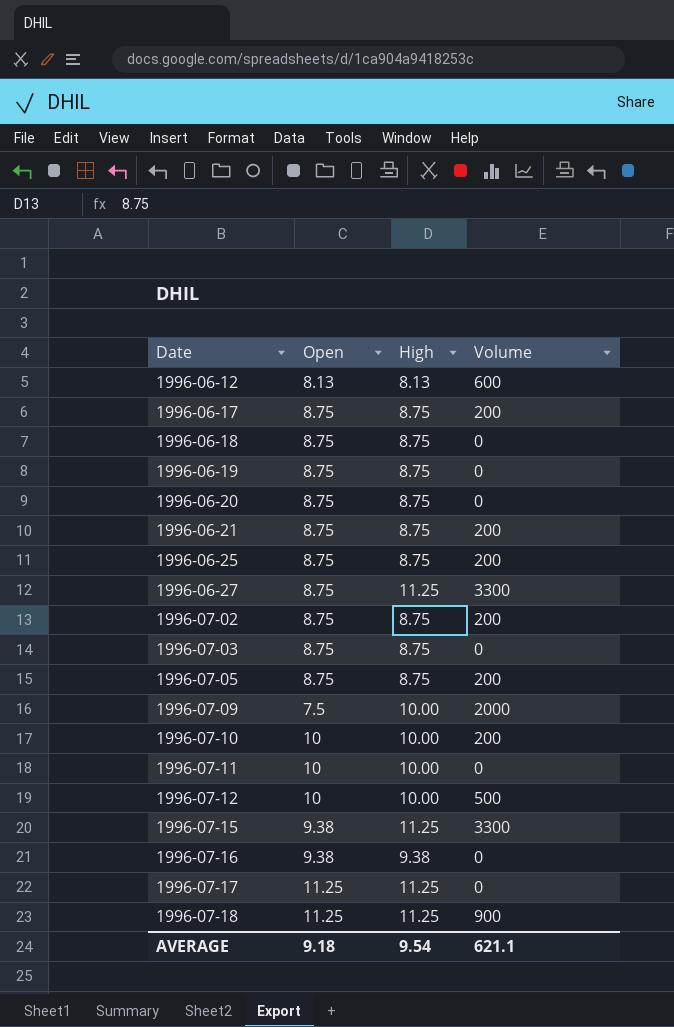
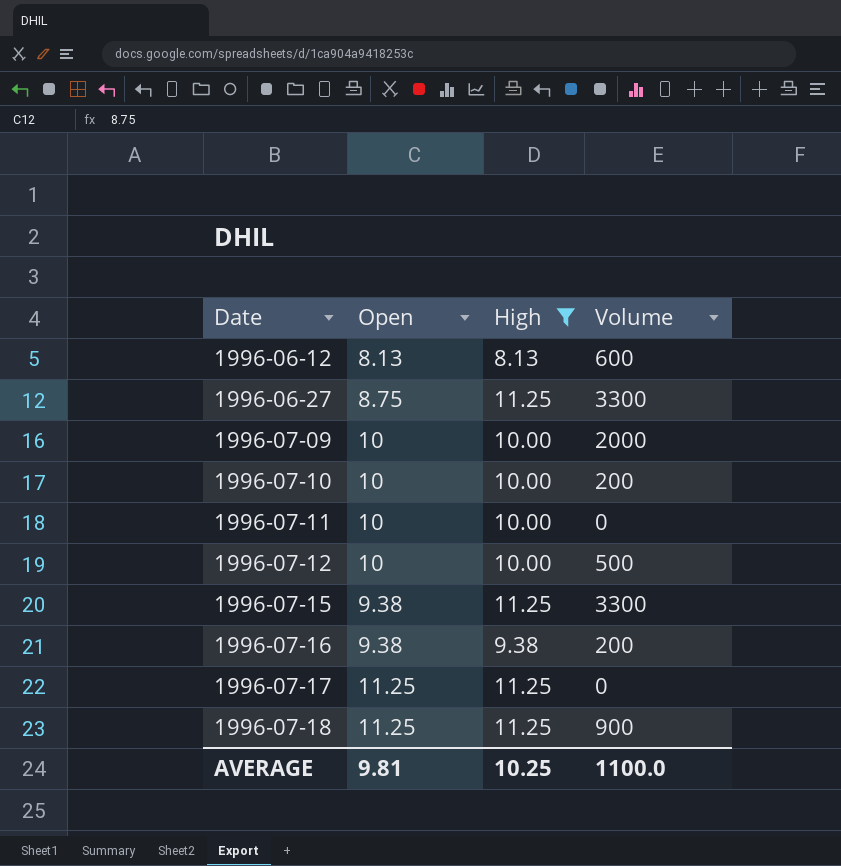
filter: none -> High != 8.75
1996-07-09 | Open: 7.5 -> 10
1996-07-16 | Volume: 0 -> 200
AVERAGE | Open: 9.18 -> 9.81
AVERAGE | High: 9.54 -> 10.25
AVERAGE | Volume: 621.1 -> 1100.0

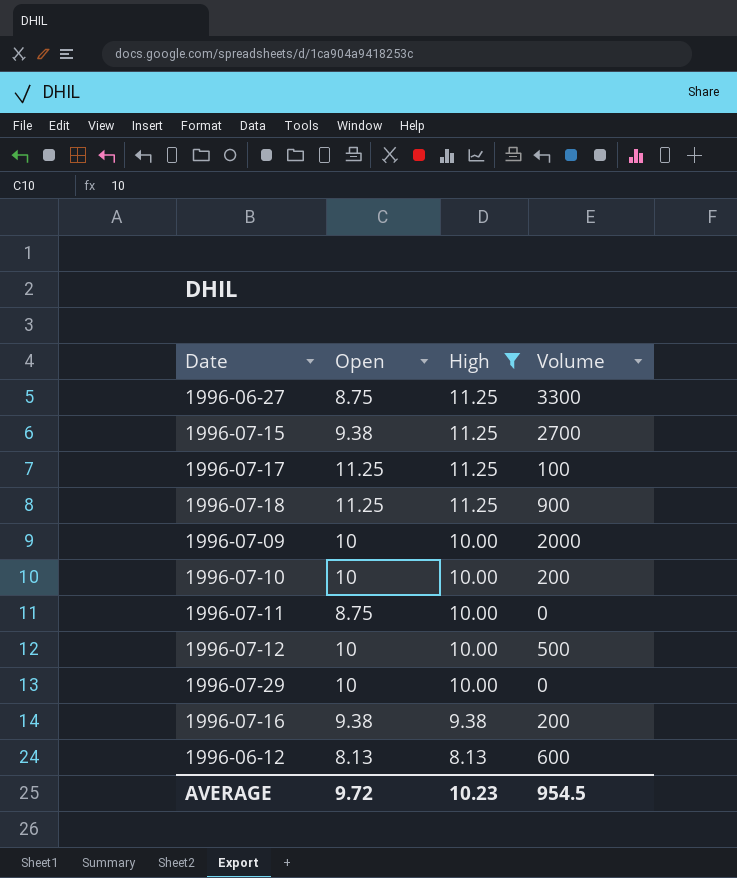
row order: Date ascending -> High descending
1996-07-15 | Volume: 3300 -> 2700
1996-07-17 | Volume: 0 -> 100
1996-07-11 | Open: 10 -> 8.75
row 1996-07-29: none -> 10 | 10.00 | 0
AVERAGE | Open: 9.81 -> 9.72
AVERAGE | High: 10.25 -> 10.23
AVERAGE | Volume: 1100.0 -> 954.5

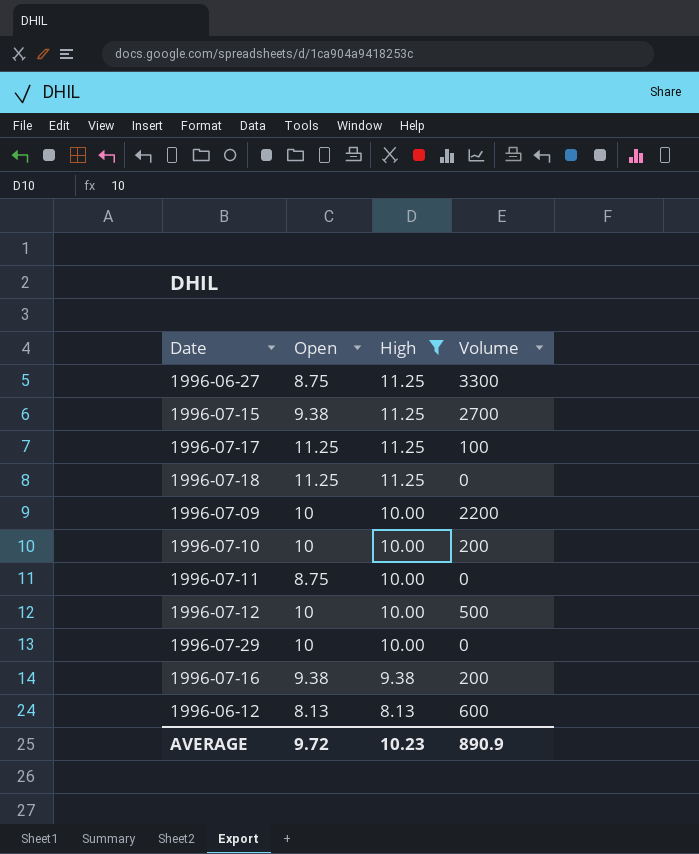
1996-07-18 | Volume: 900 -> 0
1996-07-09 | Volume: 2000 -> 2200
AVERAGE | Volume: 954.5 -> 890.9

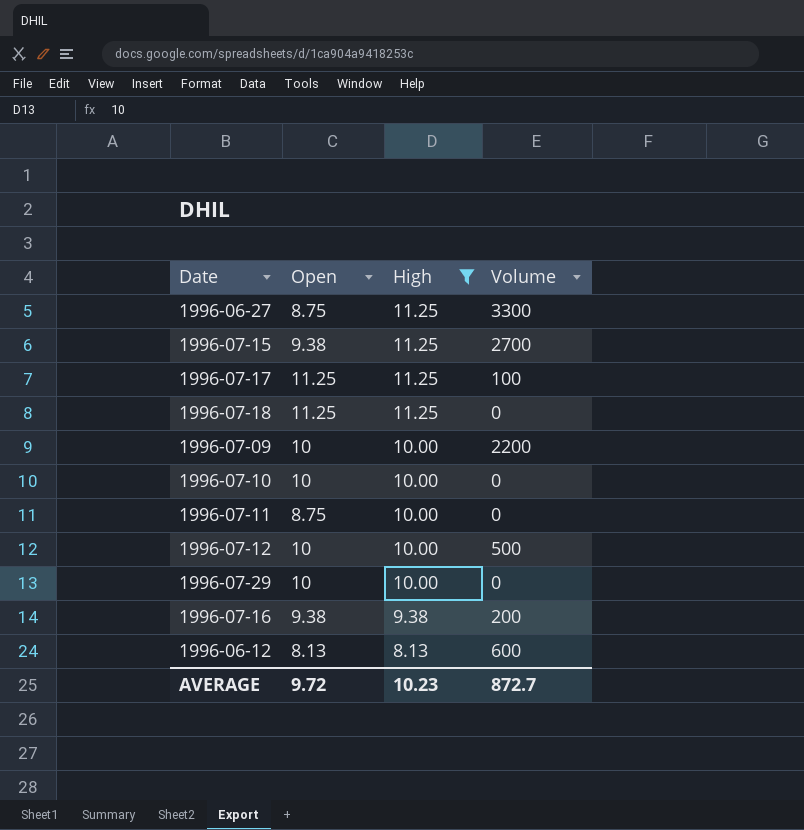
1996-07-10 | Volume: 200 -> 0
AVERAGE | Volume: 890.9 -> 872.7

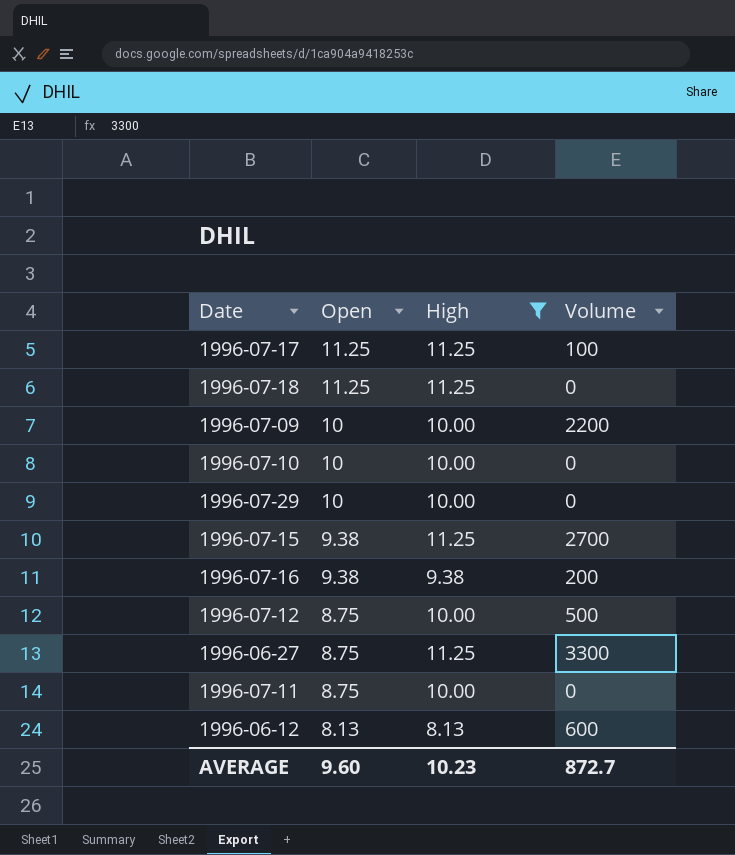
row order: High descending -> Open descending
1996-07-12 | Open: 10 -> 8.75
AVERAGE | Open: 9.72 -> 9.60

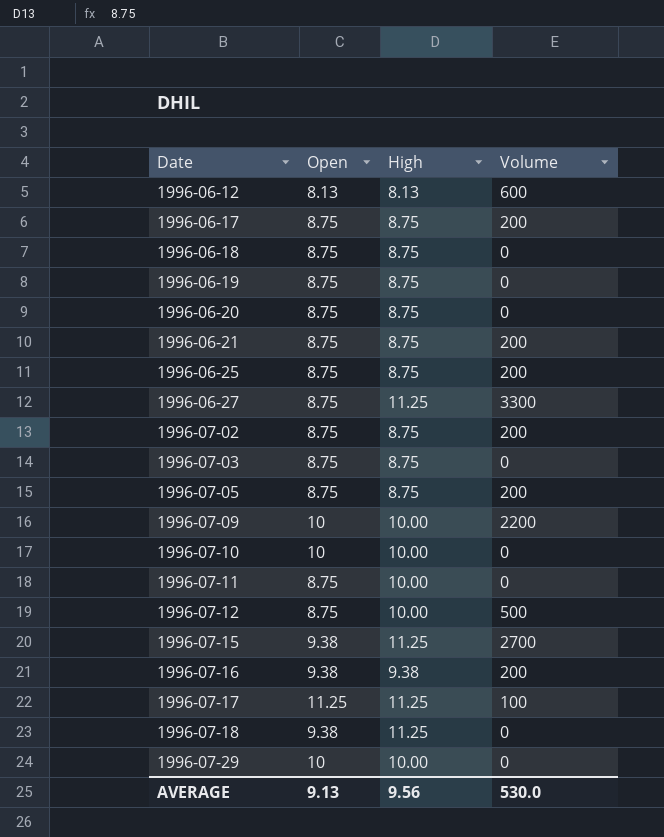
filter: High != 8.75 -> none
row order: Open descending -> Date ascending
1996-07-18 | Open: 11.25 -> 9.38
AVERAGE | Open: 9.60 -> 9.13
AVERAGE | High: 10.23 -> 9.56
AVERAGE | Volume: 872.7 -> 530.0

